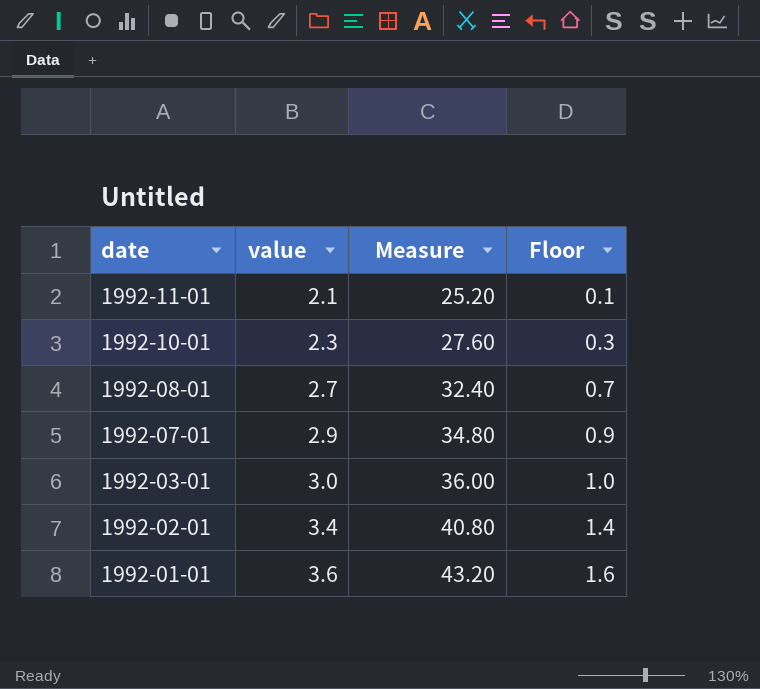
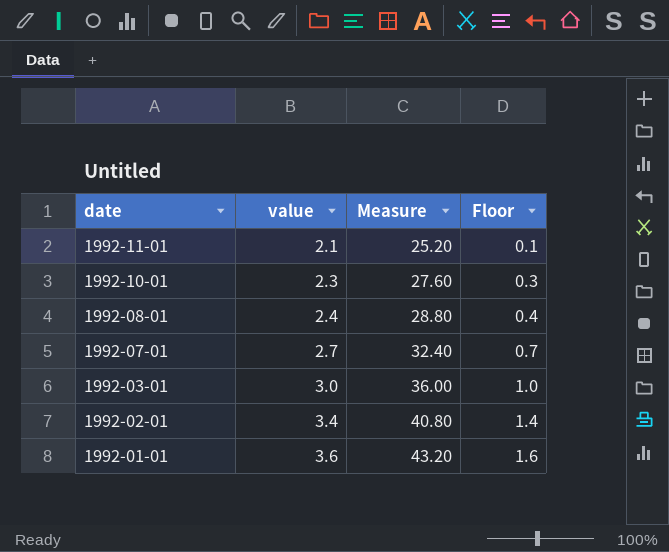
1992-08-01 | value: 2.7 -> 2.4
1992-08-01 | Measure: 32.40 -> 28.80
1992-08-01 | Floor: 0.7 -> 0.4
1992-07-01 | value: 2.9 -> 2.7
1992-07-01 | Measure: 34.80 -> 32.40
1992-07-01 | Floor: 0.9 -> 0.7

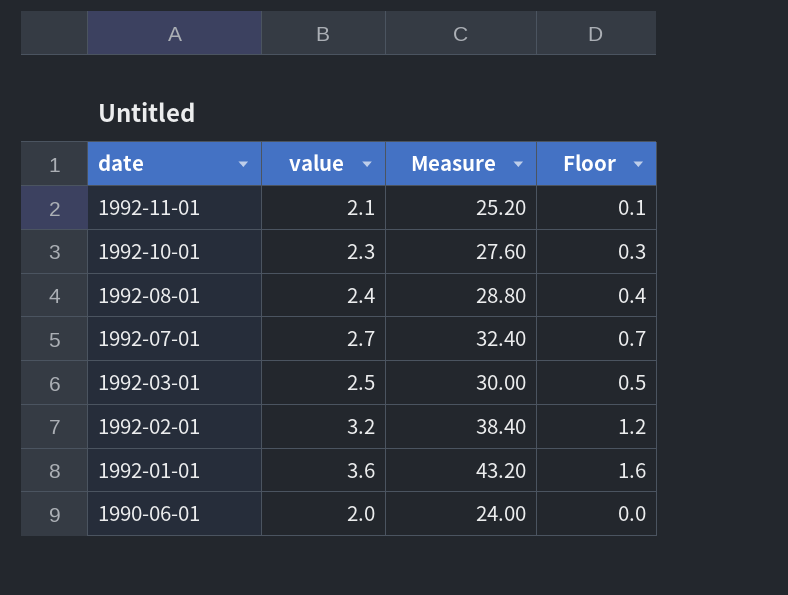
1992-03-01 | value: 3.0 -> 2.5
1992-03-01 | Measure: 36.00 -> 30.00
1992-03-01 | Floor: 1.0 -> 0.5
1992-02-01 | value: 3.4 -> 3.2
1992-02-01 | Measure: 40.80 -> 38.40
1992-02-01 | Floor: 1.4 -> 1.2
row 1990-06-01: none -> 2.0 | 24.00 | 0.0

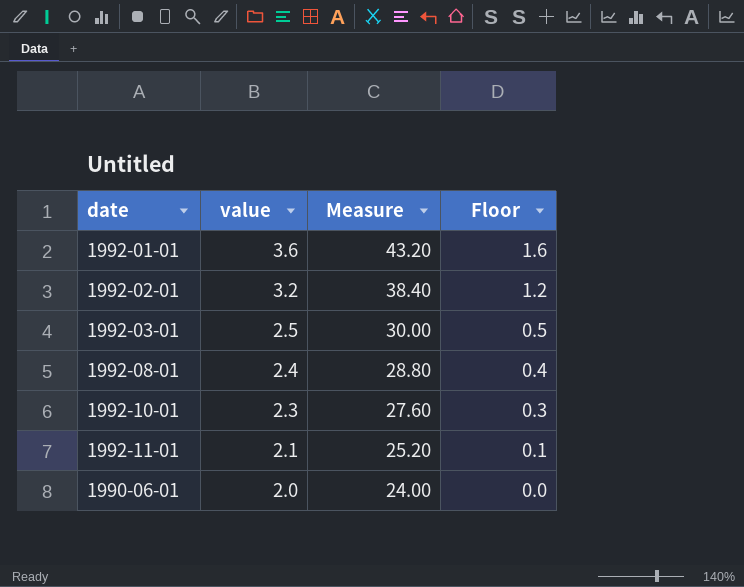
row order: date descending -> value descending
row 1992-07-01: 2.7 | 32.40 | 0.7 -> none

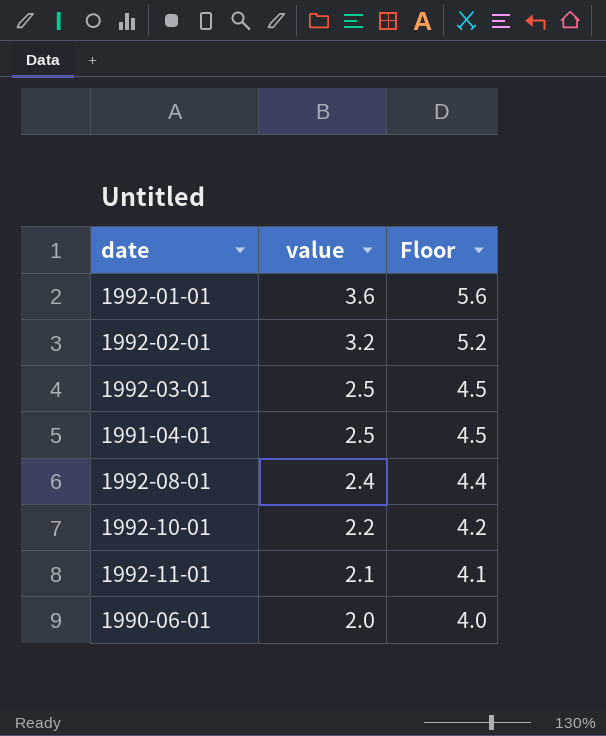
column Measure | formula: [value] * 12 -> none
column Floor | formula: [value] - 2 -> [value] + 2
row 1991-04-01: none -> 2.5 | 4.5
1992-10-01 | value: 2.3 -> 2.2

